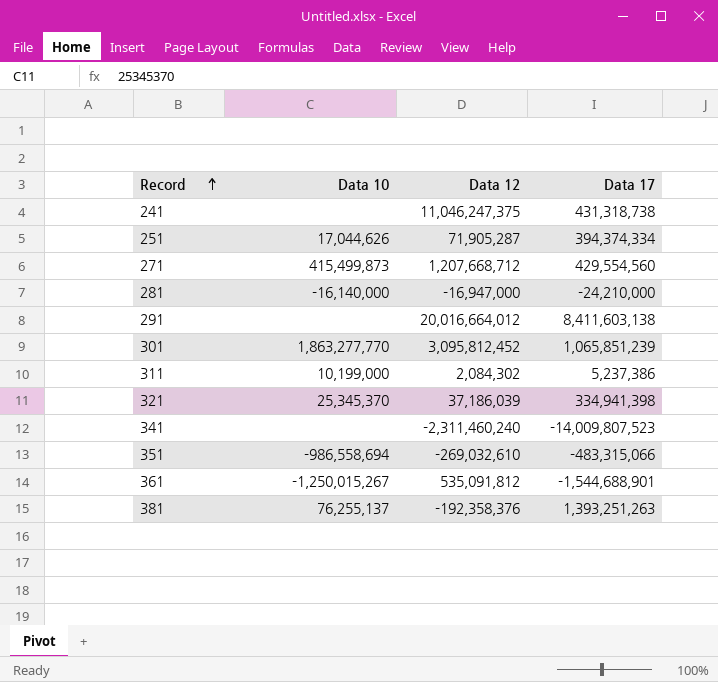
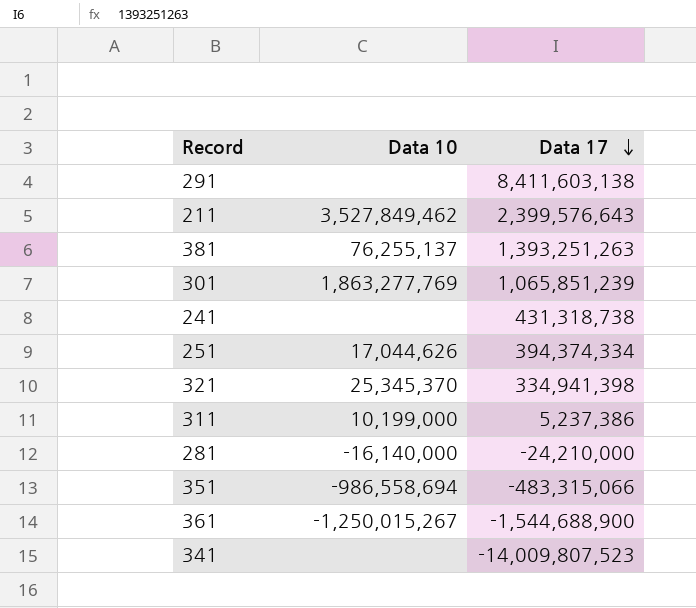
row order: Record ascending -> Data 17 descending
column Data 12 | position: 3 -> none
row 271: 415,499,873 | 1,207,668,712 | 429,554,560 -> none
row 211: none -> 3,527,849,462 | 2,399,576,643
301 | Data 10: 1,863,277,770 -> 1,863,277,769
361 | Data 17: -1,544,688,901 -> -1,544,688,900

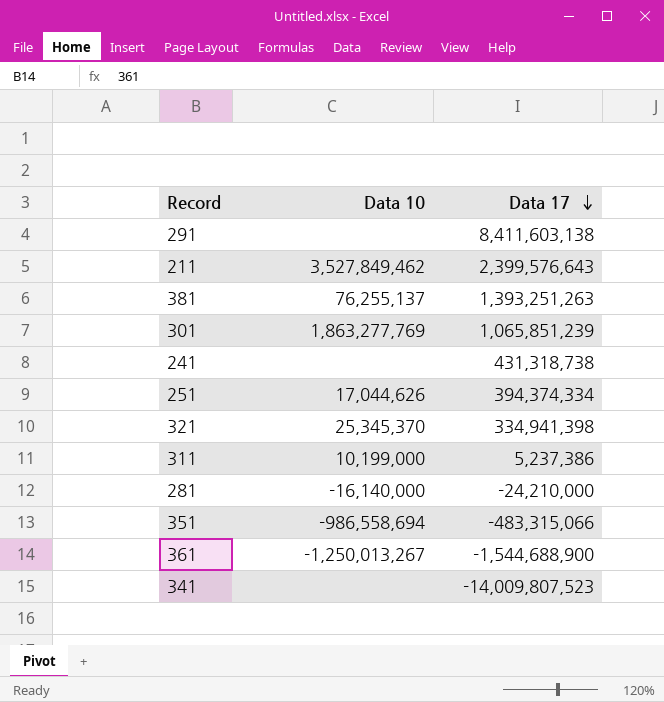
361 | Data 10: -1,250,015,267 -> -1,250,013,267

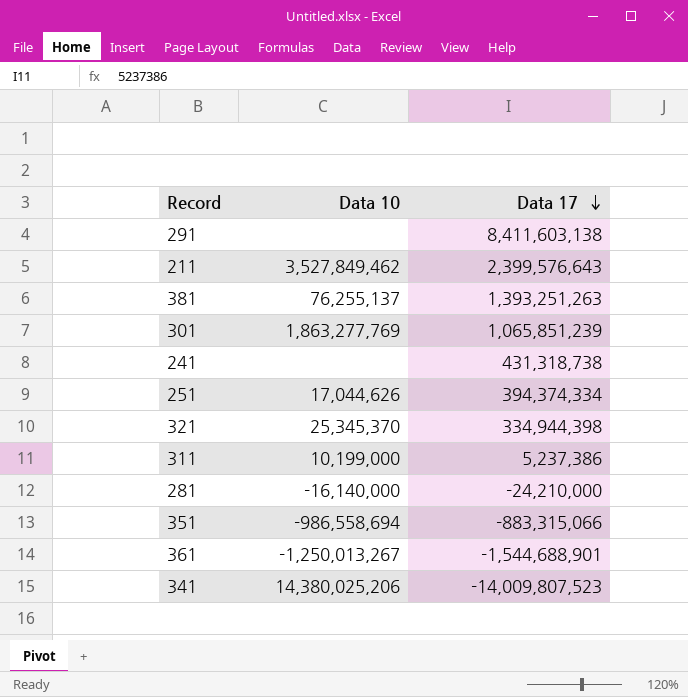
321 | Data 17: 334,941,398 -> 334,944,398
351 | Data 17: -483,315,066 -> -883,315,066
361 | Data 17: -1,544,688,900 -> -1,544,688,901
341 | Data 10: none -> 14,380,025,206

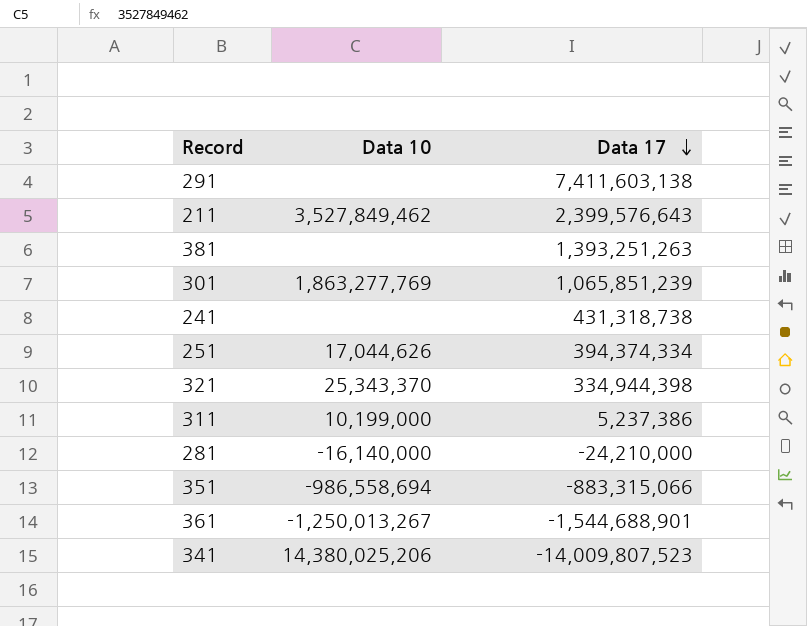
291 | Data 17: 8,411,603,138 -> 7,411,603,138
381 | Data 10: 76,255,137 -> none
321 | Data 10: 25,345,370 -> 25,343,370

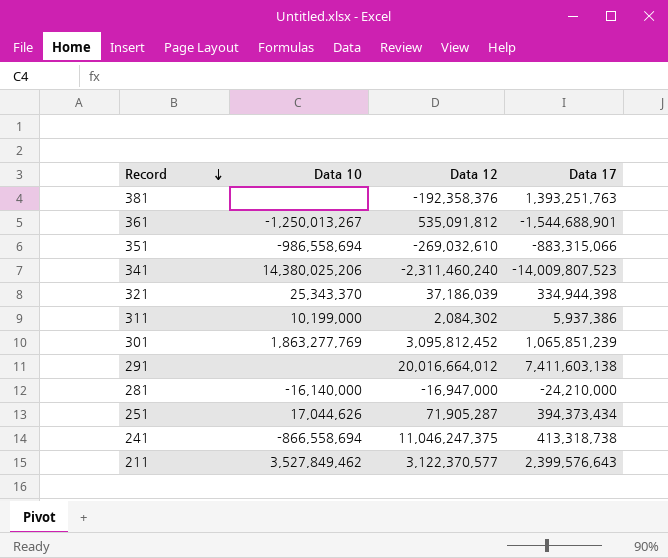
row order: Data 17 descending -> Record descending
column Data 12 | position: none -> 3
381 | Data 17: 1,393,251,263 -> 1,393,251,763
311 | Data 17: 5,237,386 -> 5,937,386
251 | Data 17: 394,374,334 -> 394,373,434
241 | Data 10: none -> -866,558,694
241 | Data 17: 431,318,738 -> 413,318,738

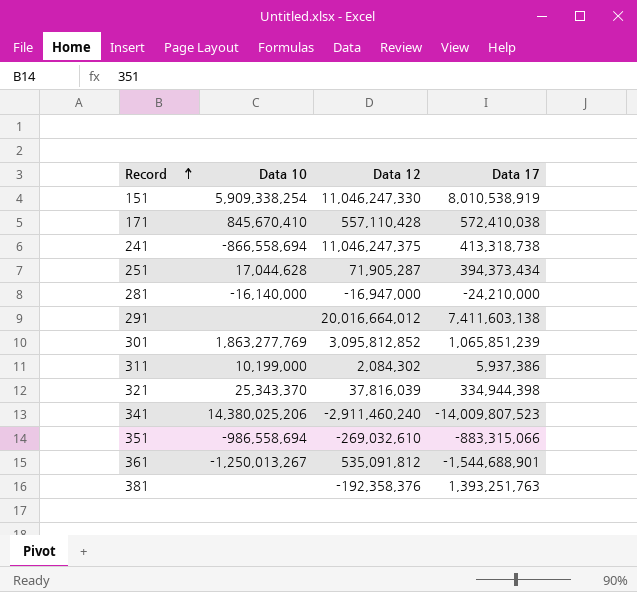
row order: Record descending -> Record ascending
row 211: 3,527,849,462 | 3,122,370,577 | 2,399,576,643 -> none
row 151: none -> 5,909,338,254 | 11,046,247,330 | 8,010,538,919
row 171: none -> 845,670,410 | 557,110,428 | 572,410,038
251 | Data 10: 17,044,626 -> 17,044,628
301 | Data 12: 3,095,812,452 -> 3,095,812,852
321 | Data 12: 37,186,039 -> 37,816,039
341 | Data 12: -2,311,460,240 -> -2,911,460,240

